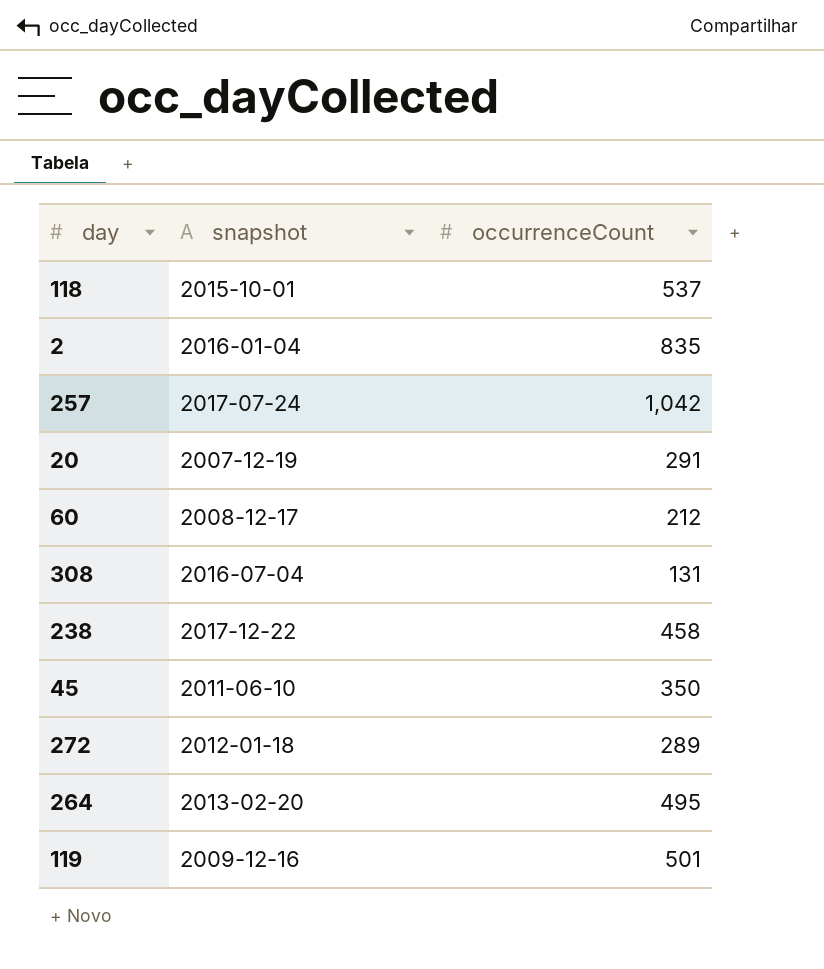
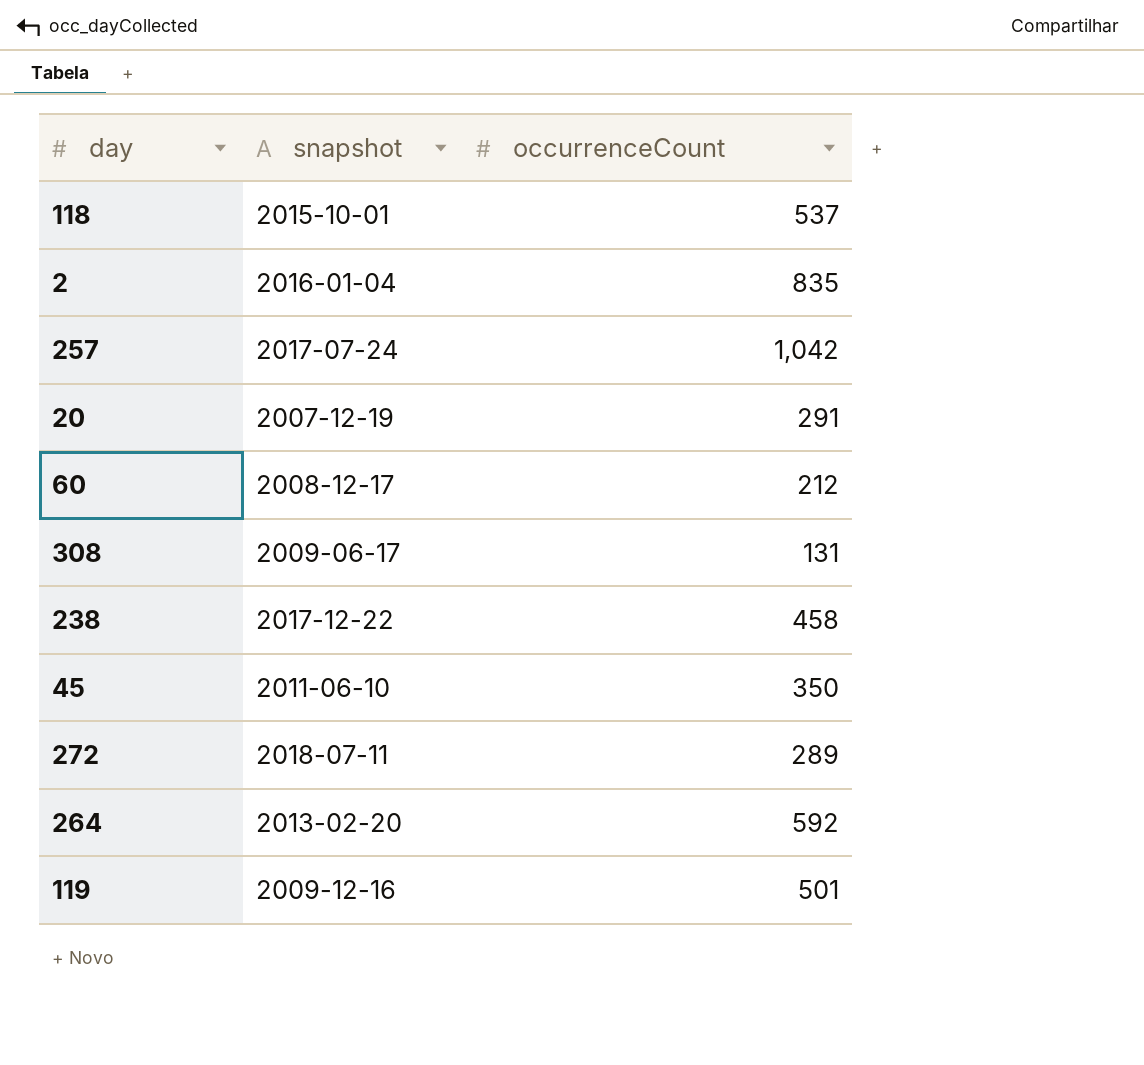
308 | snapshot: 2016-07-04 -> 2009-06-17
272 | snapshot: 2012-01-18 -> 2018-07-11
264 | occurrenceCount: 495 -> 592

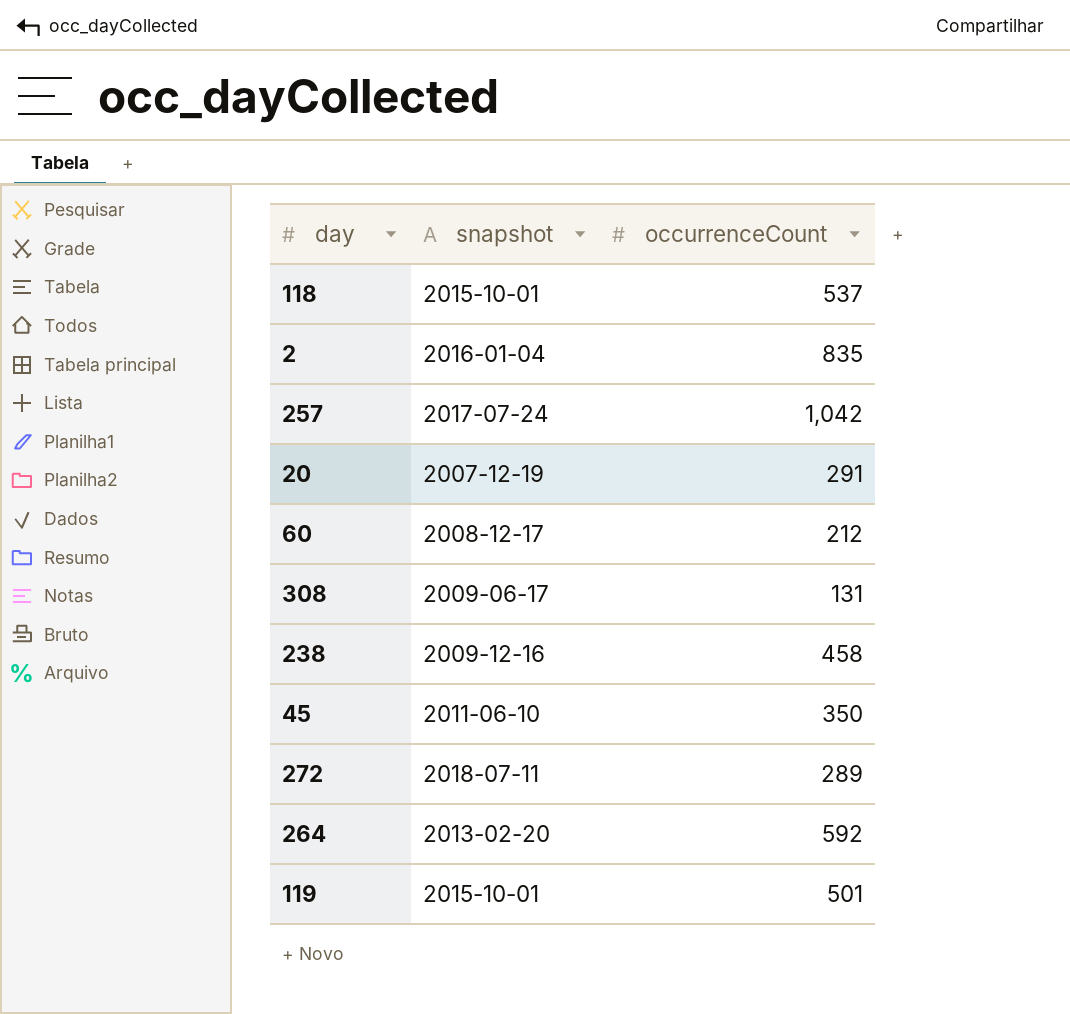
238 | snapshot: 2017-12-22 -> 2009-12-16
119 | snapshot: 2009-12-16 -> 2015-10-01

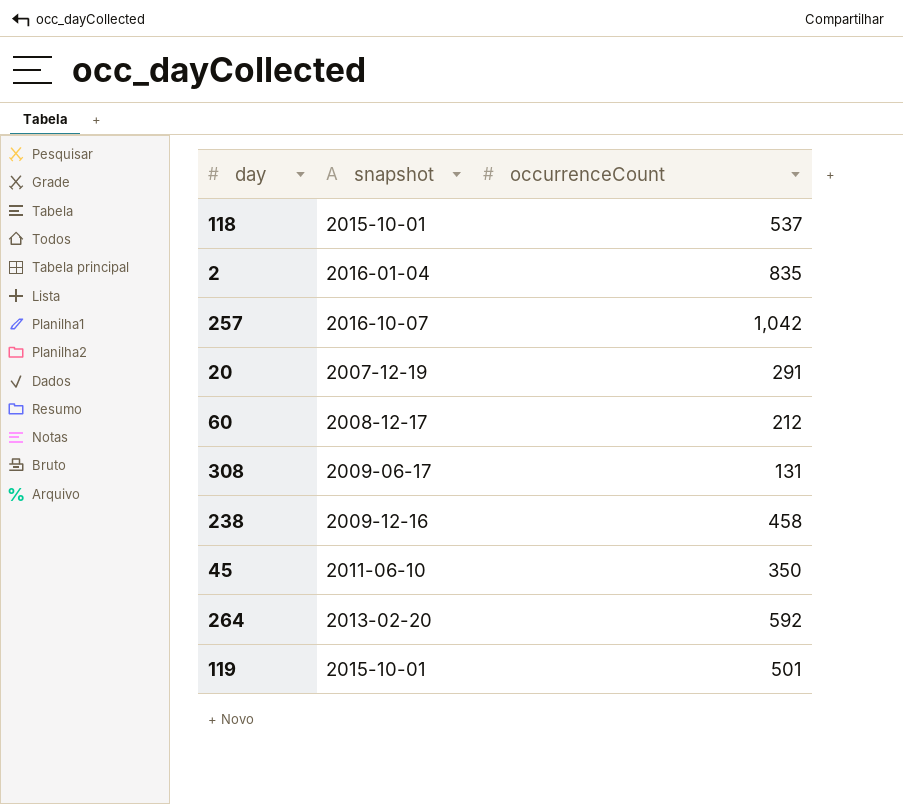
row 272: 2018-07-11 | 289 -> none
257 | snapshot: 2017-07-24 -> 2016-10-07

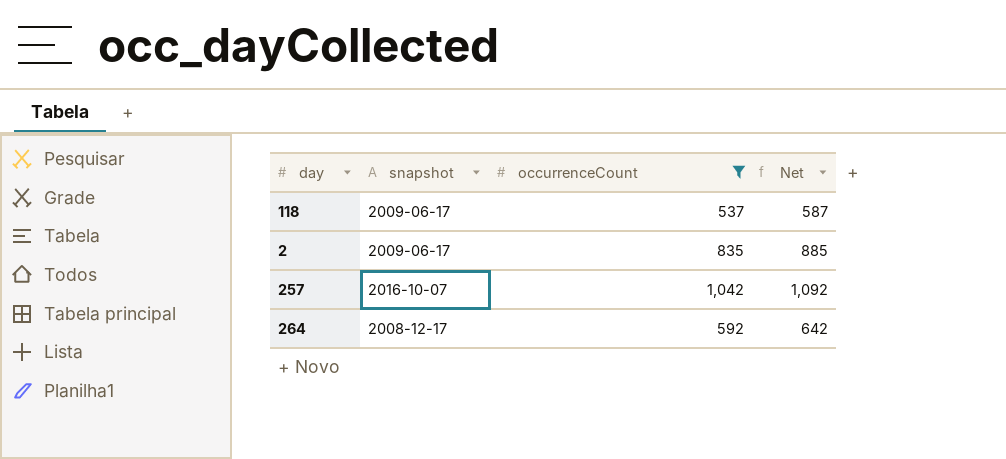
filter: none -> occurrenceCount >= 537
column Net | formula: none -> [occurrenceCount] + 50
118 | snapshot: 2015-10-01 -> 2009-06-17
2 | snapshot: 2016-01-04 -> 2009-06-17
264 | snapshot: 2013-02-20 -> 2008-12-17

